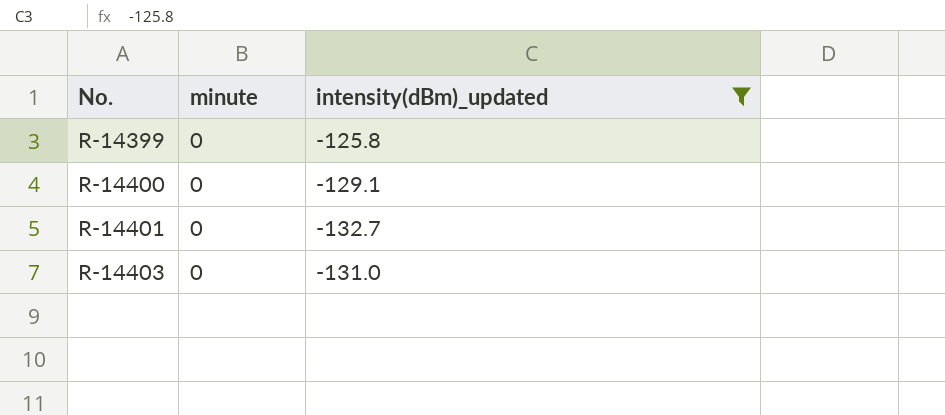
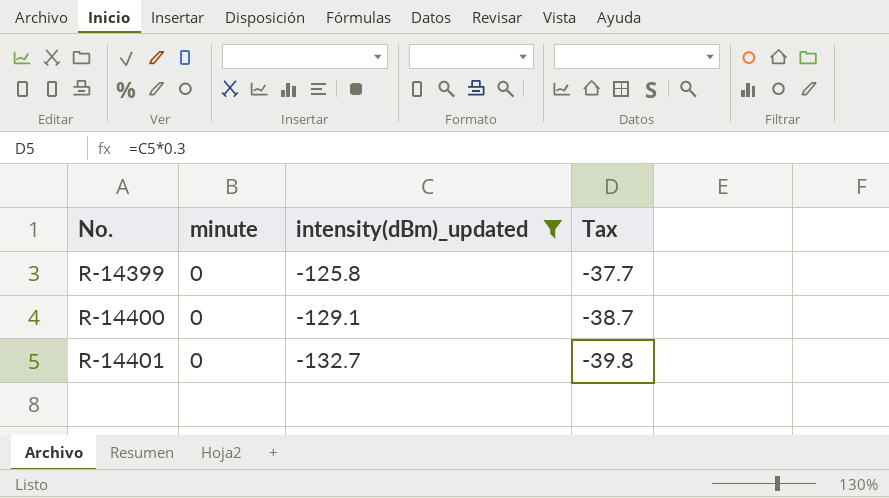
column Tax | formula: none -> [intensity(dBm)_updated] * 0.3
row R-14403: 0 | -131.0 -> none

